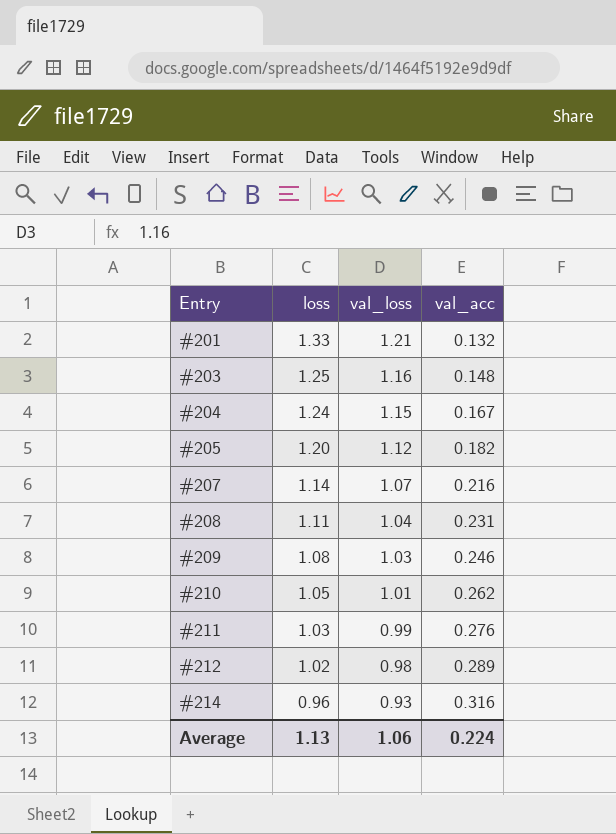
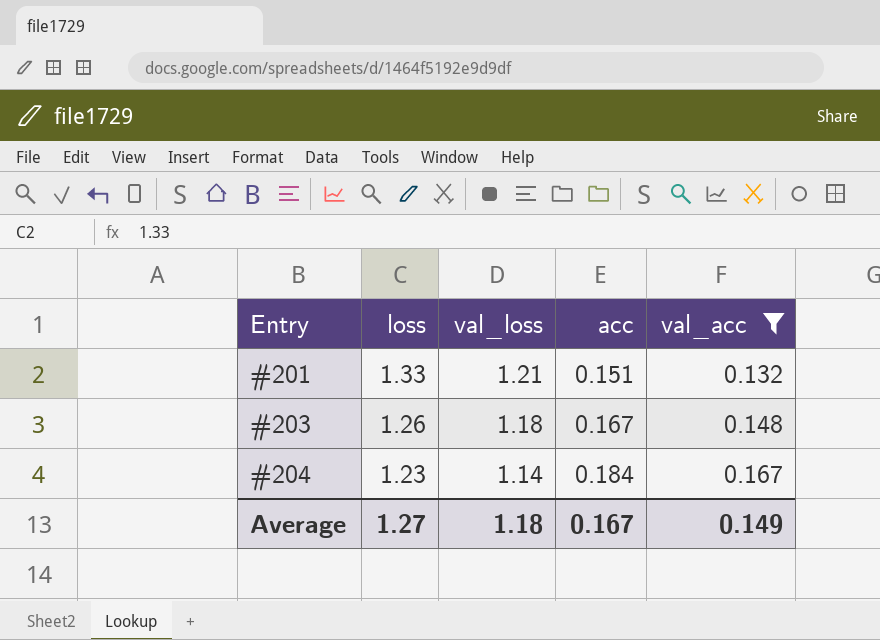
filter: none -> val_acc <= 0.167
column acc | position: none -> 4
#203 | loss: 1.25 -> 1.26
#203 | val_loss: 1.16 -> 1.18
#204 | loss: 1.24 -> 1.23
#204 | val_loss: 1.15 -> 1.14
Average | loss: 1.13 -> 1.27
Average | val_loss: 1.06 -> 1.18
Average | val_acc: 0.224 -> 0.149

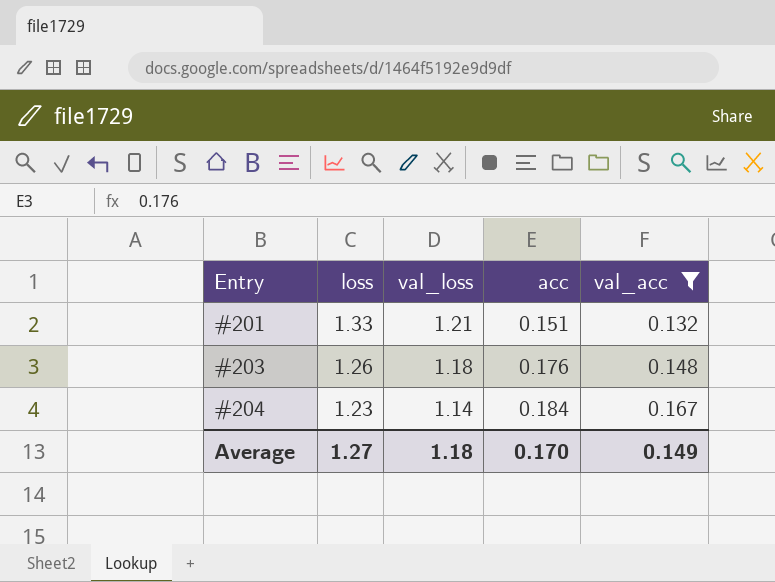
#203 | acc: 0.167 -> 0.176
Average | acc: 0.167 -> 0.170

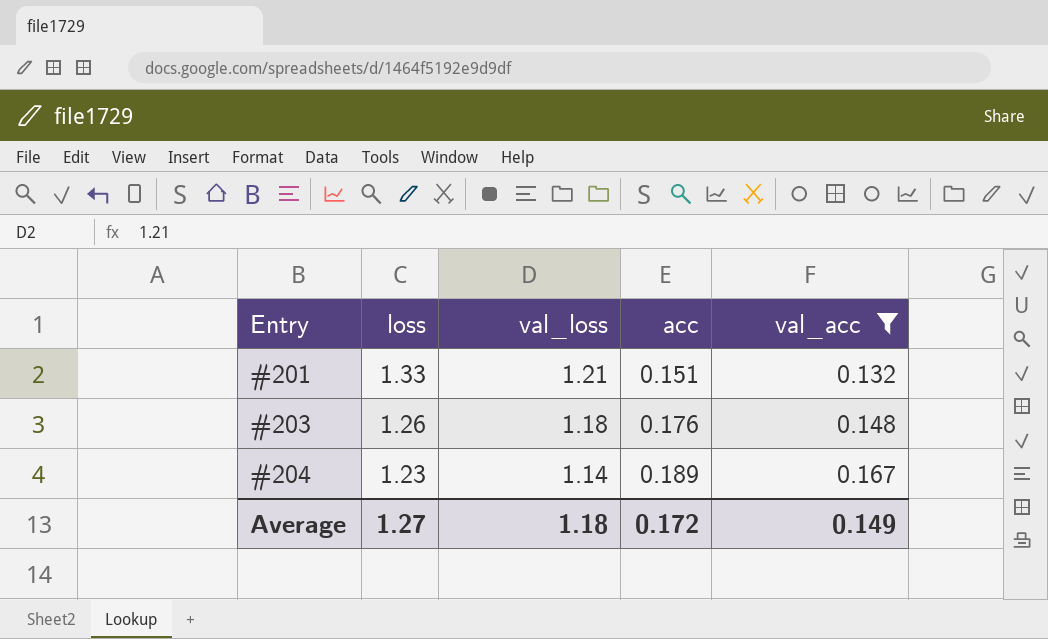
#204 | acc: 0.184 -> 0.189
Average | acc: 0.170 -> 0.172

